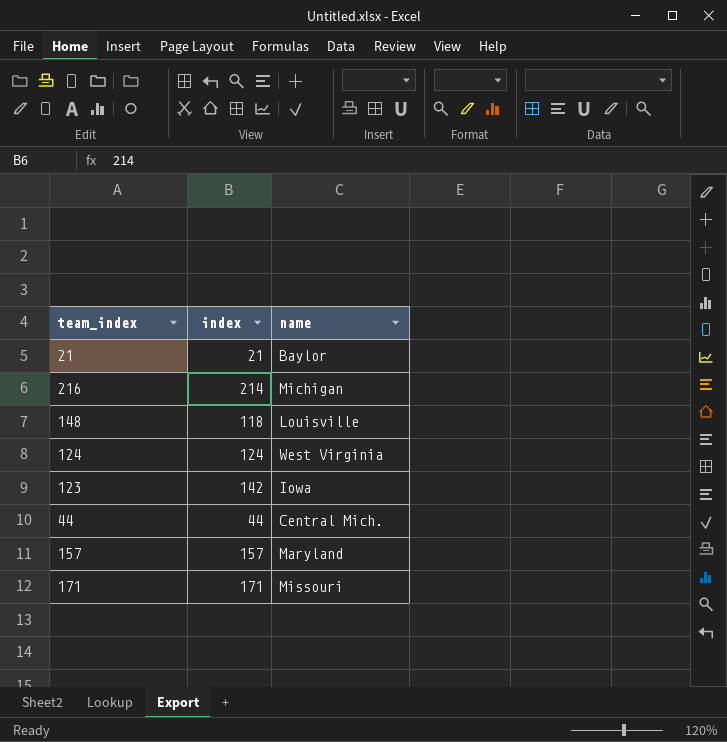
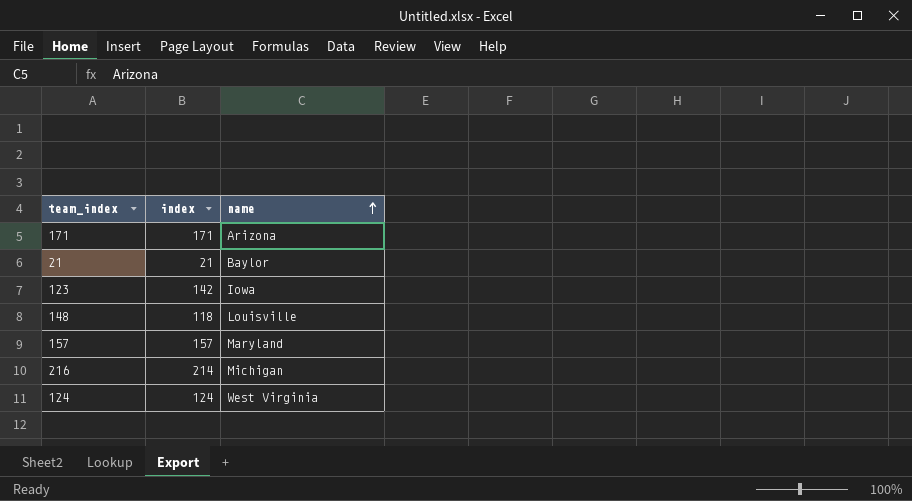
row order: none -> name ascending
row 44: 44 | Central Mich. -> none
171 | name: Missouri -> Arizona

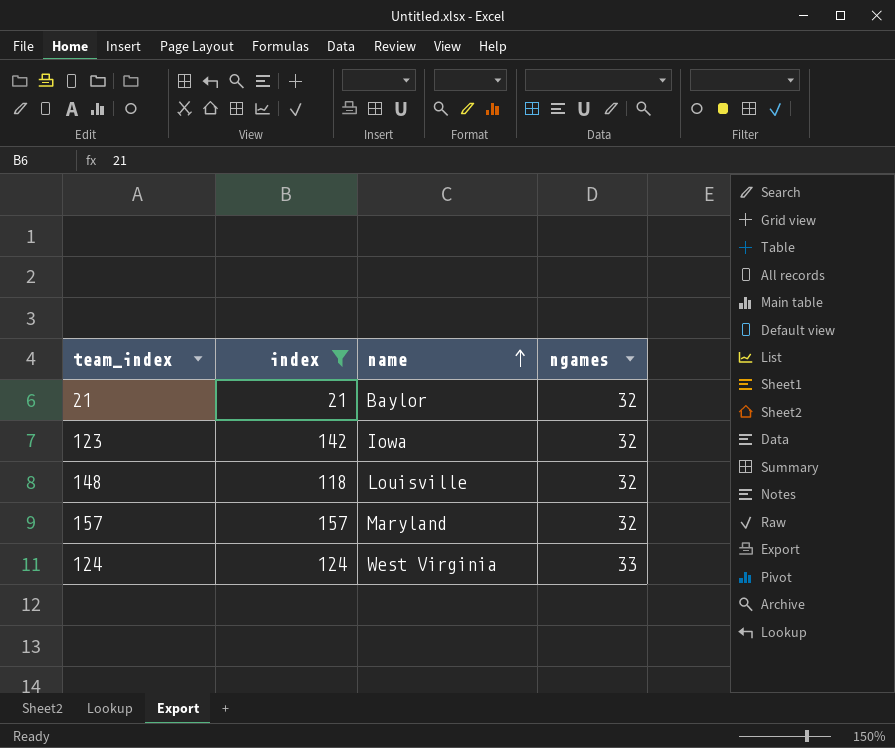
filter: none -> index <= 157
column ngames | position: none -> 4

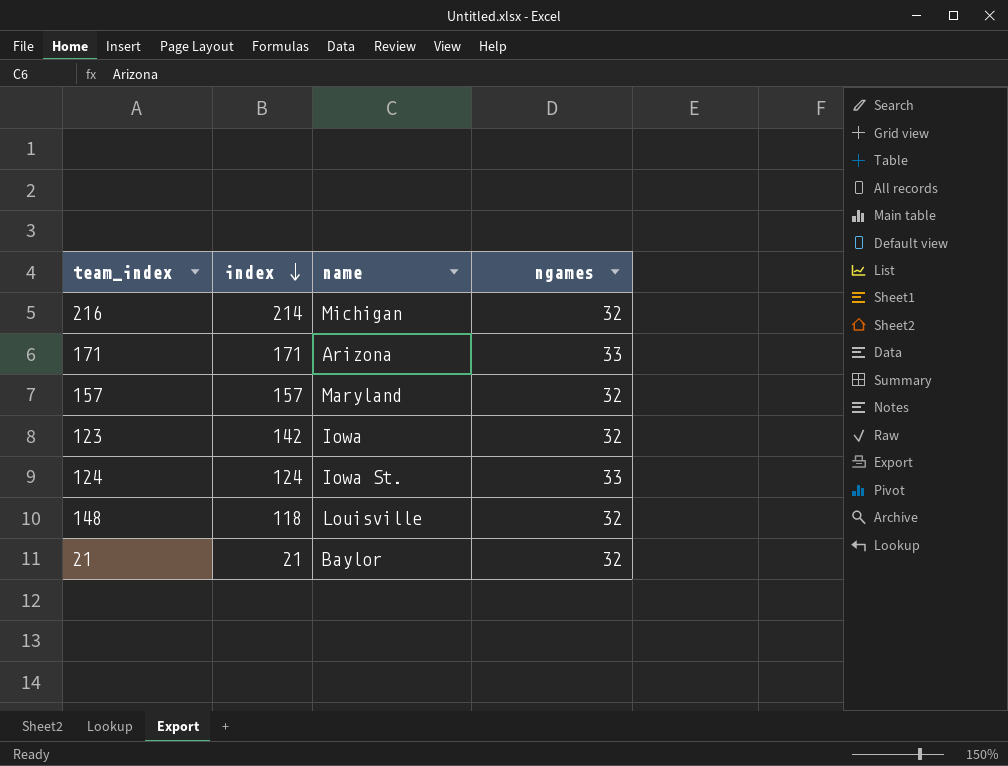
filter: index <= 157 -> none
row order: name ascending -> index descending
124 | name: West Virginia -> Iowa St.

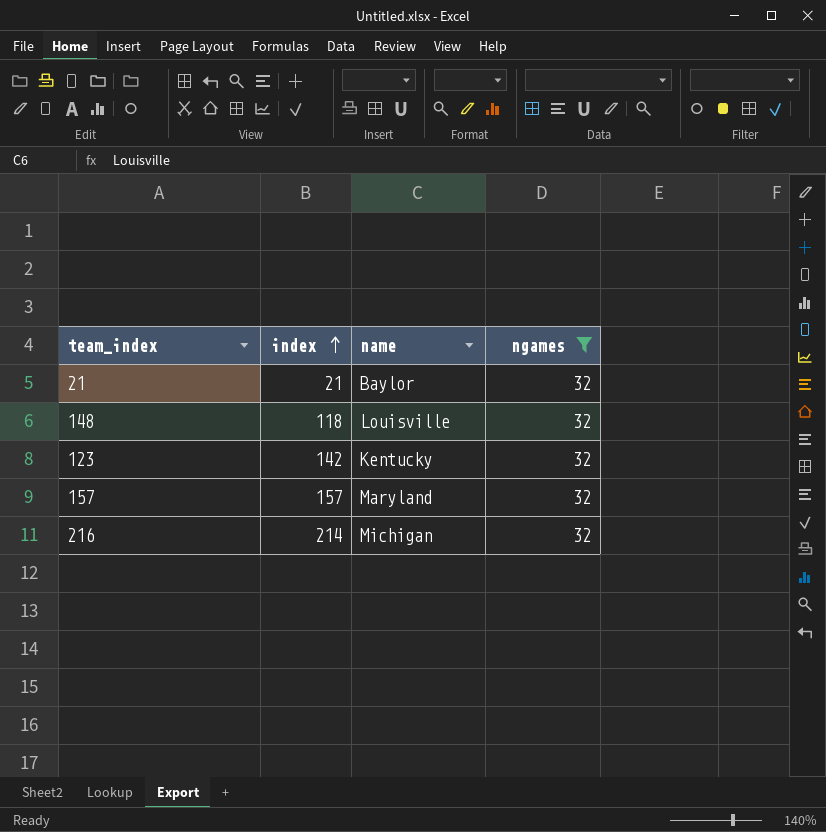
filter: none -> ngames = 32
row order: index descending -> index ascending
123 | name: Iowa -> Kentucky

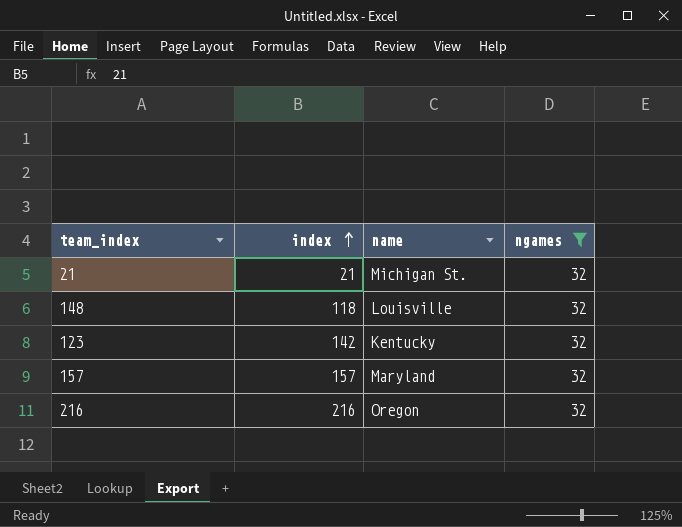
21 | name: Baylor -> Michigan St.
216 | index: 214 -> 216
216 | name: Michigan -> Oregon

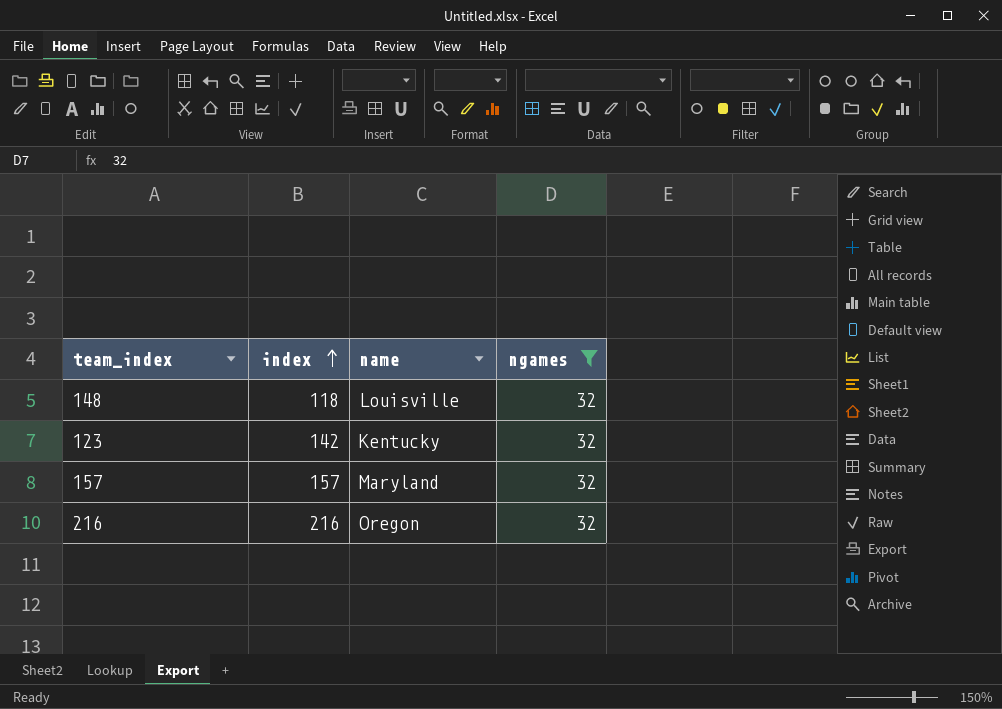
row 21: 21 | Michigan St. | 32 -> none

